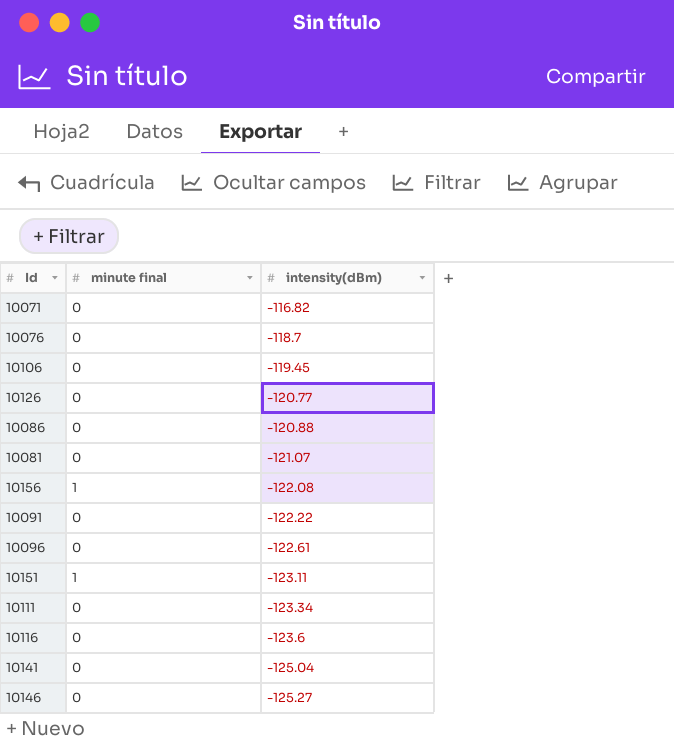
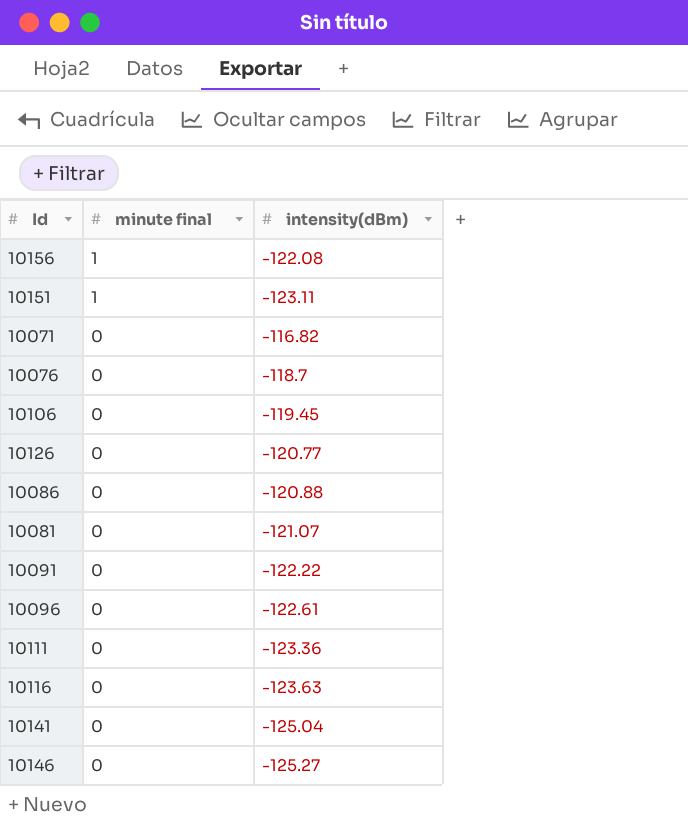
row order: intensity(dBm) descending -> minute final descending
10111 | intensity(dBm): -123.34 -> -123.36
10116 | intensity(dBm): -123.6 -> -123.63

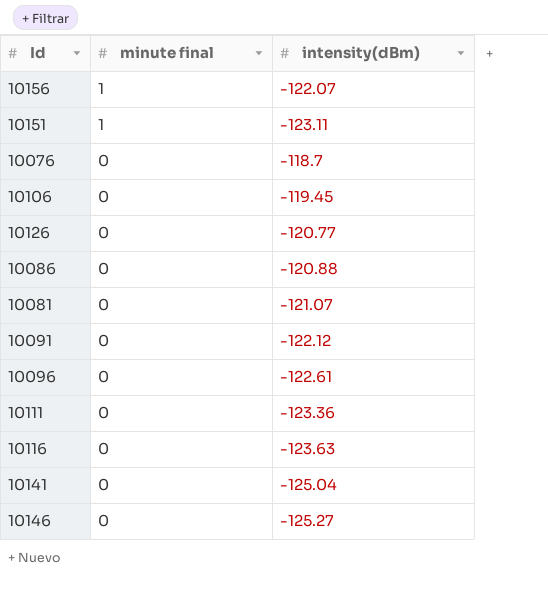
row 10071: 0 | -116.82 -> none
10156 | intensity(dBm): -122.08 -> -122.07
10091 | intensity(dBm): -122.22 -> -122.12

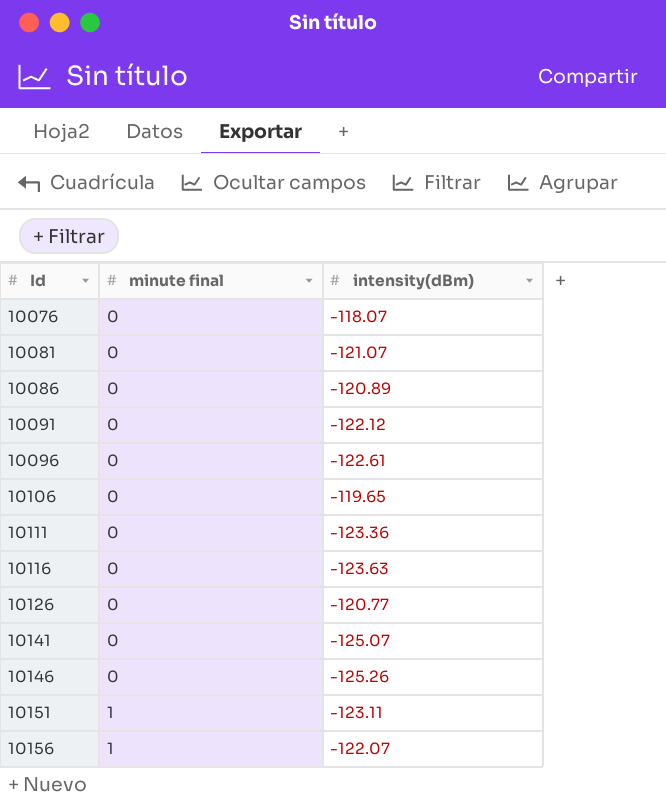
row order: minute final descending -> Id ascending
10076 | intensity(dBm): -118.7 -> -118.07
10086 | intensity(dBm): -120.88 -> -120.89
10106 | intensity(dBm): -119.45 -> -119.65
10141 | intensity(dBm): -125.04 -> -125.07
10146 | intensity(dBm): -125.27 -> -125.26

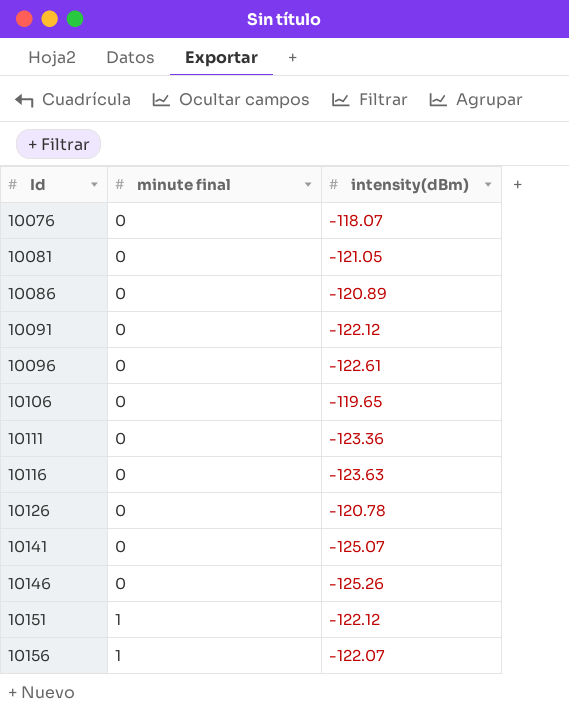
10081 | intensity(dBm): -121.07 -> -121.05
10126 | intensity(dBm): -120.77 -> -120.78
10151 | intensity(dBm): -123.11 -> -122.12

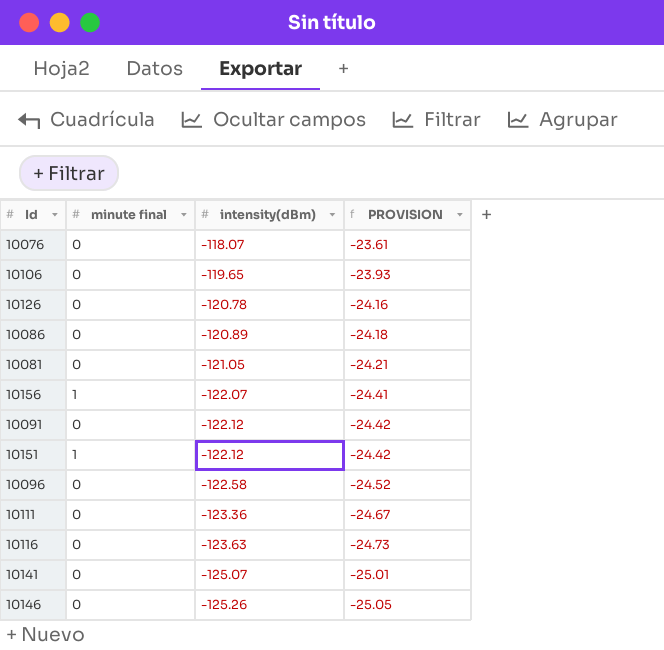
row order: Id ascending -> intensity(dBm) descending
column PROVISION | formula: none -> [intensity(dBm)] * 0.2
10096 | intensity(dBm): -122.61 -> -122.58

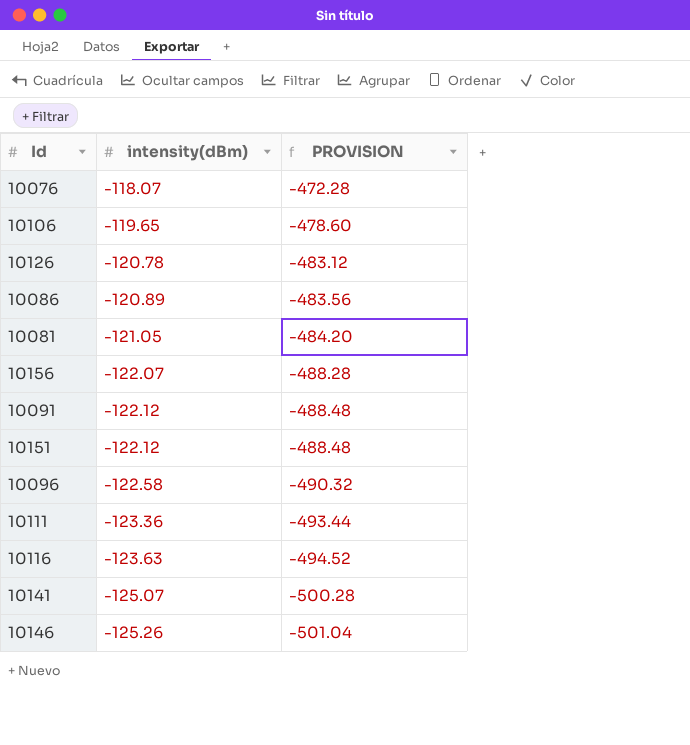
column minute final | position: 2 -> none
column PROVISION | formula: [intensity(dBm)] * 0.2 -> [intensity(dBm)] * 4

